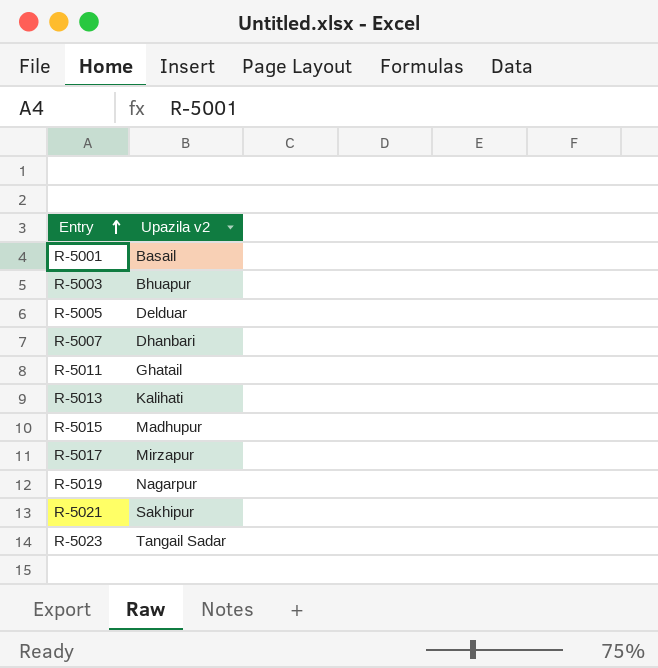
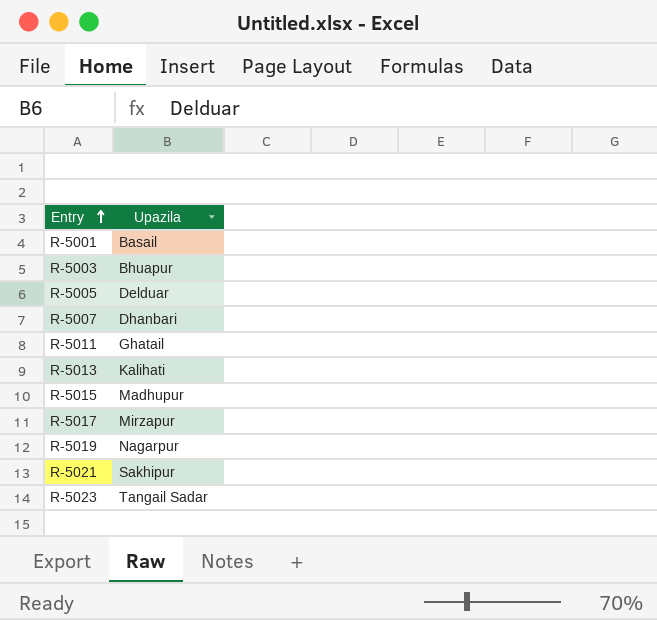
column name: Upazila v2 -> Upazila

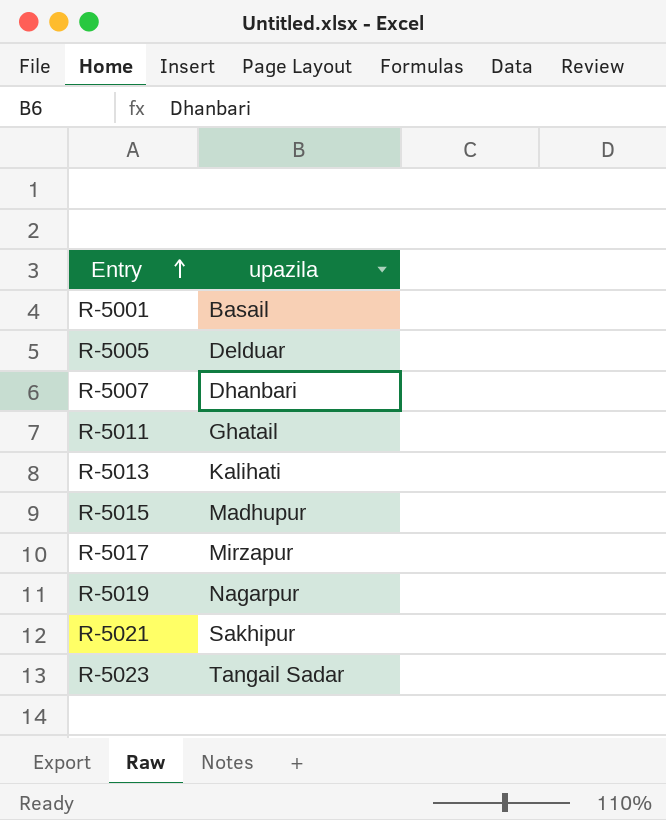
column name: Upazila -> upazila
row R-5003: Bhuapur -> none

